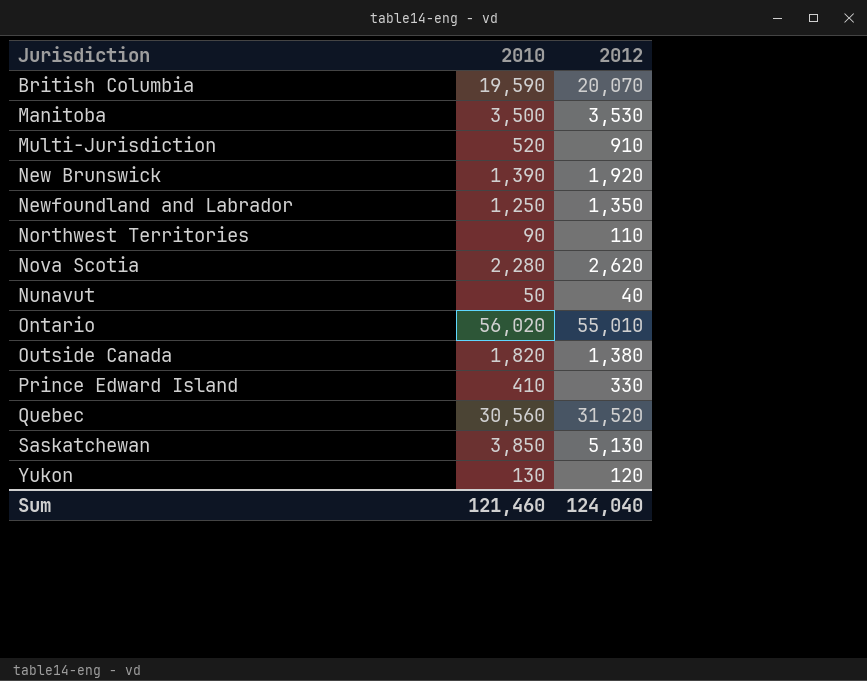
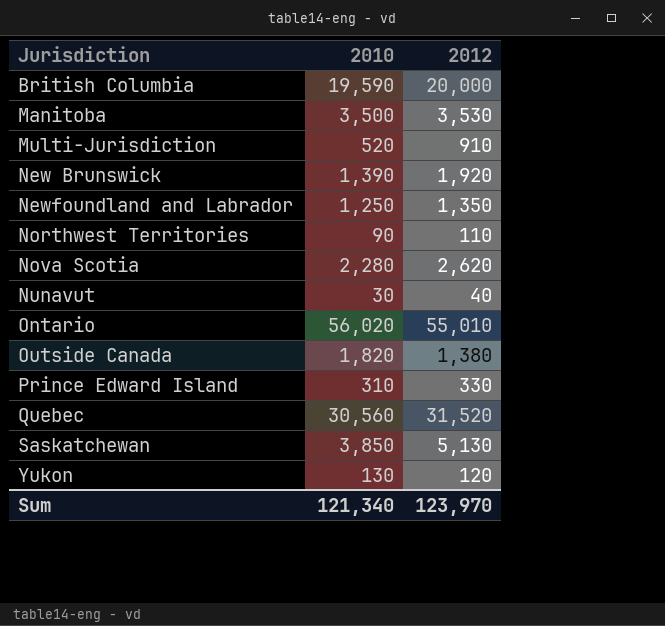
British Columbia | 2012: 20,070 -> 20,000
Nunavut | 2010: 50 -> 30
Prince Edward Island | 2010: 410 -> 310
Sum | 2010: 121,460 -> 121,340
Sum | 2012: 124,040 -> 123,970

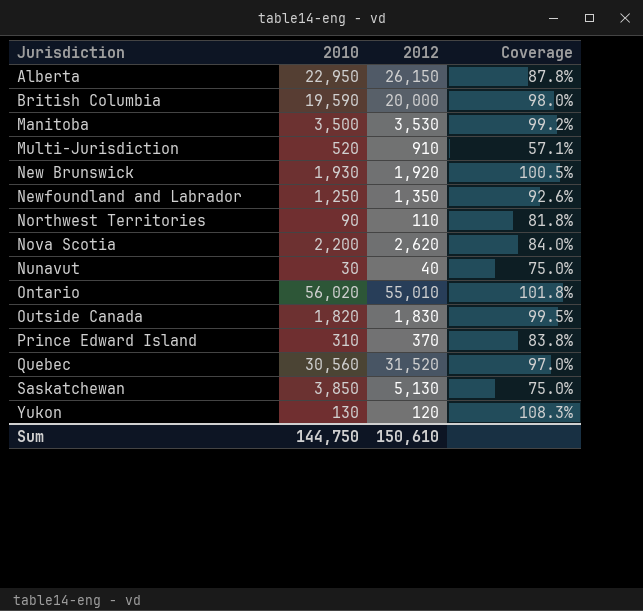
column Coverage | formula: none -> [2010] / [2012]
row Alberta: none -> 22,950 | 26,150 | 87.8%
New Brunswick | 2010: 1,390 -> 1,930
Nova Scotia | 2010: 2,280 -> 2,200
Outside Canada | 2012: 1,380 -> 1,830
Prince Edward Island | 2012: 330 -> 370
Sum | 2010: 121,340 -> 144,750
Sum | 2012: 123,970 -> 150,610

